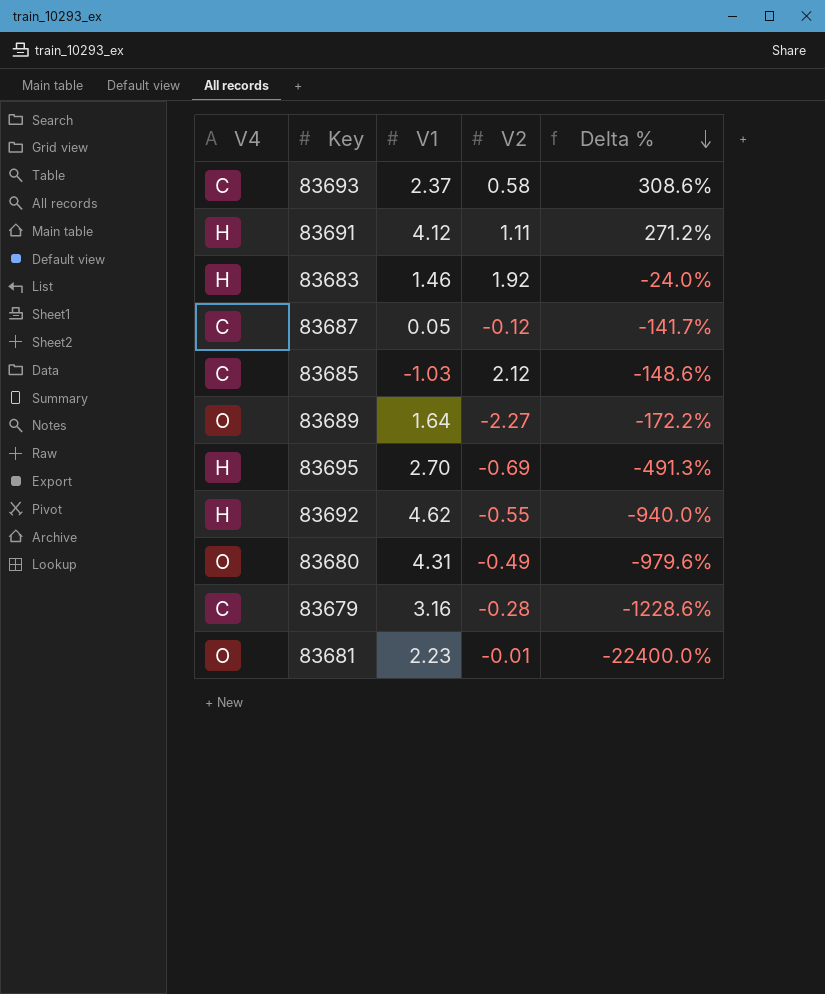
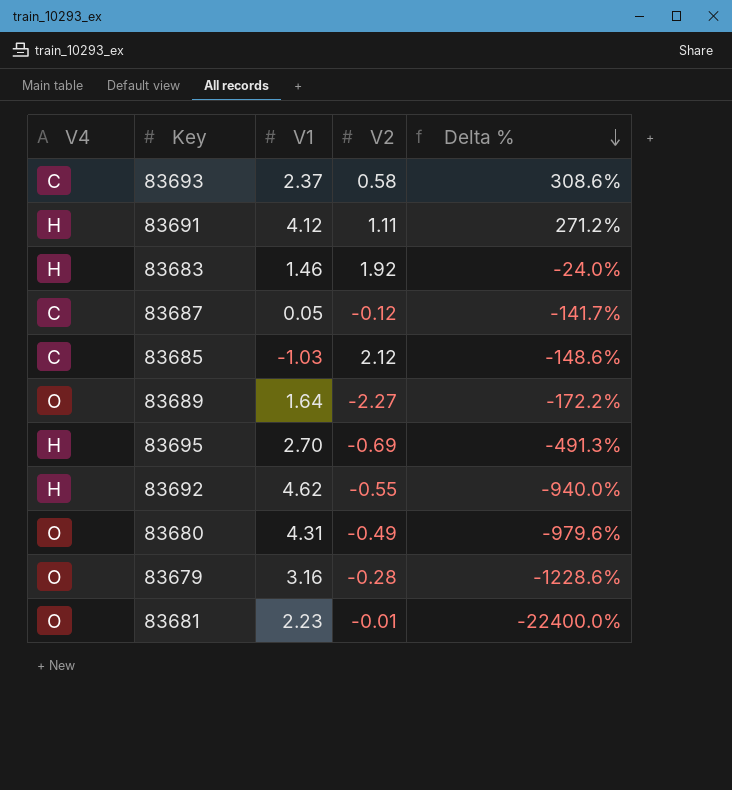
83679 | V4: C -> O

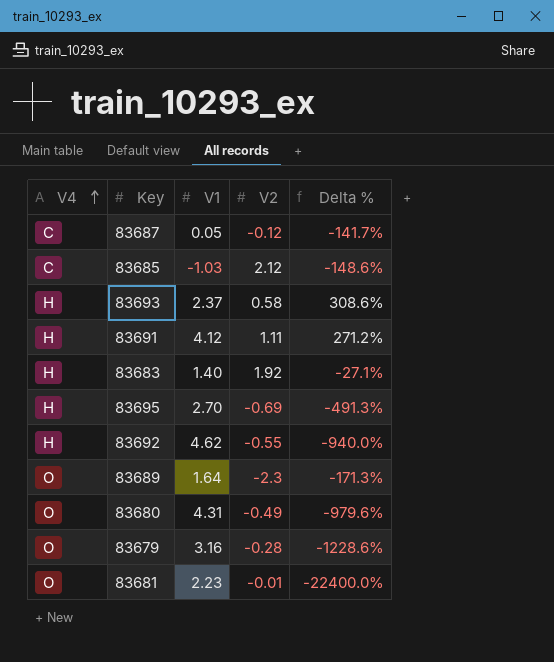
row order: Delta % descending -> V4 ascending
83693 | V4: C -> H
83683 | V1: 1.46 -> 1.40
83683 | Delta %: -24.0% -> -27.1%
83689 | V2: -2.27 -> -2.3
83689 | Delta %: -172.2% -> -171.3%

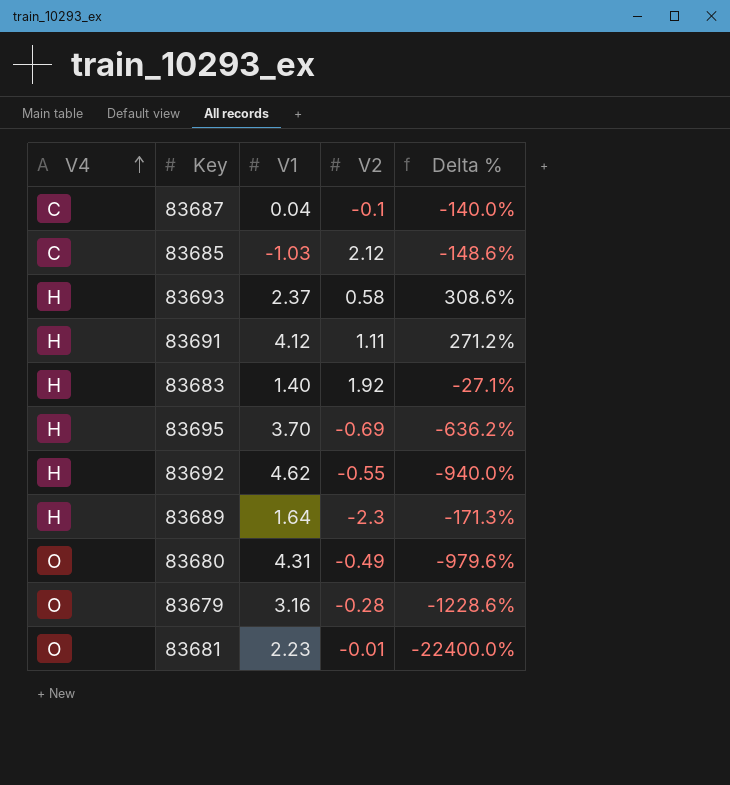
83687 | V1: 0.05 -> 0.04
83687 | V2: -0.12 -> -0.1
83687 | Delta %: -141.7% -> -140.0%
83695 | V1: 2.70 -> 3.70
83695 | Delta %: -491.3% -> -636.2%
83689 | V4: O -> H

